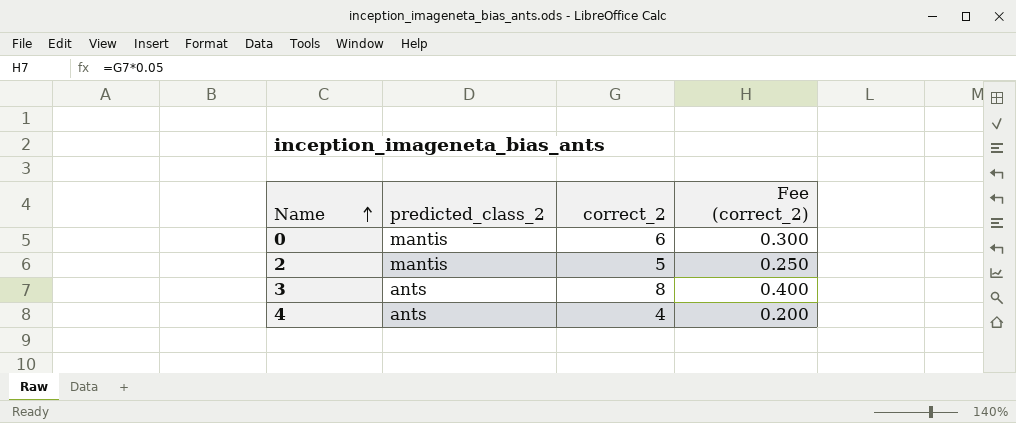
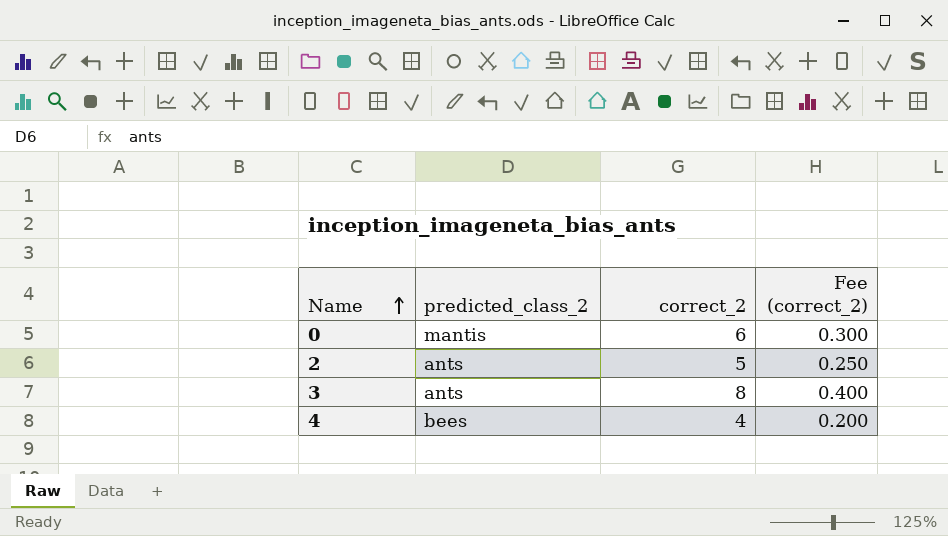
2 | predicted_class_2: mantis -> ants
4 | predicted_class_2: ants -> bees

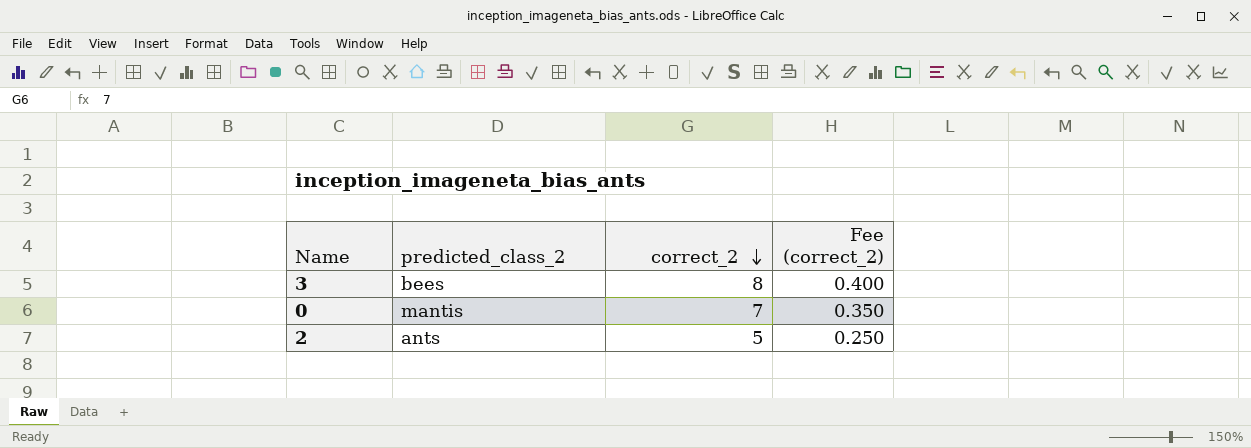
row order: Name ascending -> correct_2 descending
row 4: bees | 4 | 0.200 -> none
3 | predicted_class_2: ants -> bees
0 | correct_2: 6 -> 7
0 | Fee (correct_2): 0.300 -> 0.350

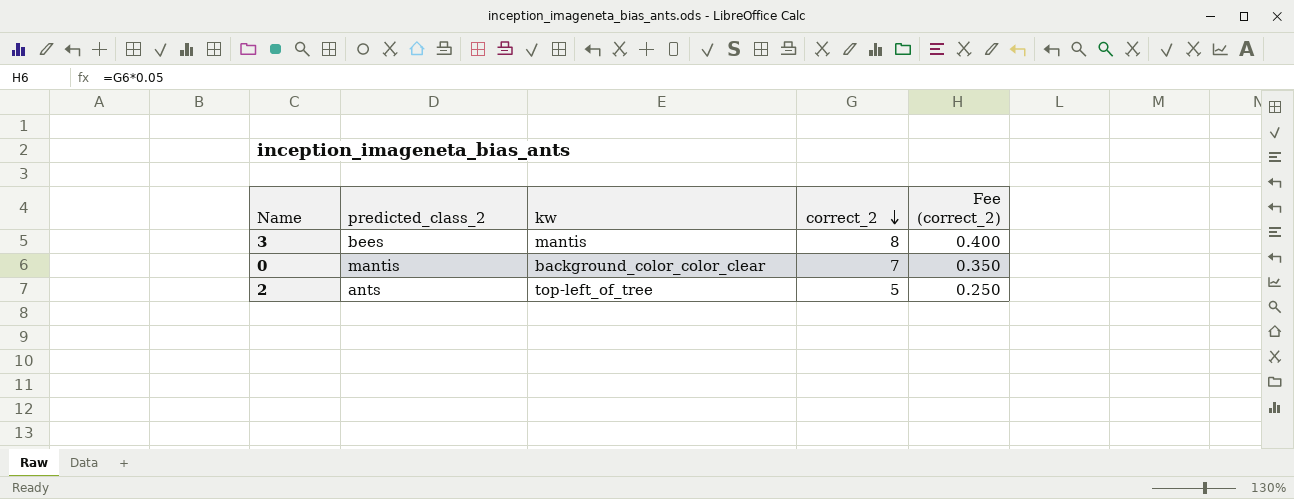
column kw | position: none -> 3

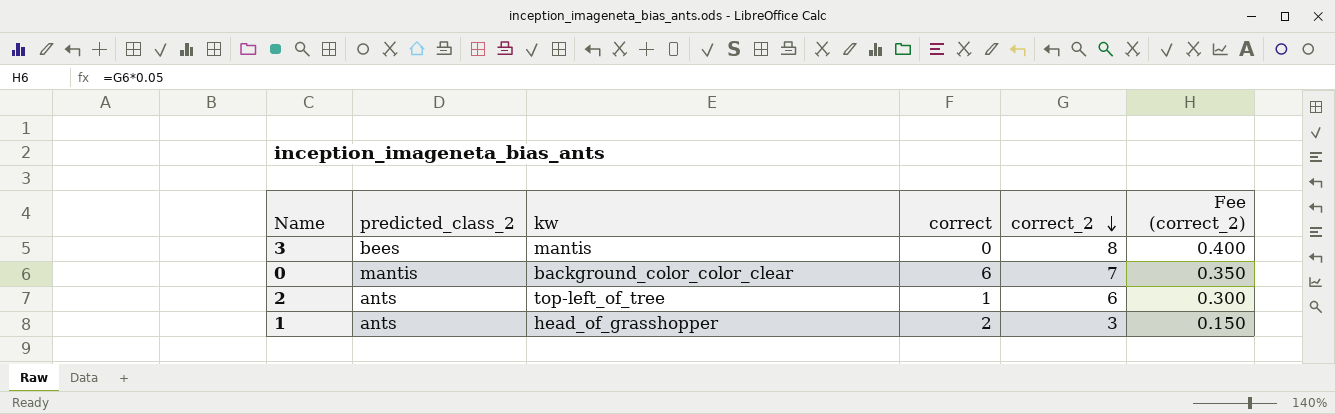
column correct | position: none -> 4
2 | correct_2: 5 -> 6
2 | Fee (correct_2): 0.250 -> 0.300
row 1: none -> ants | head_of_grasshopper | 2 | 3 | 0.150

